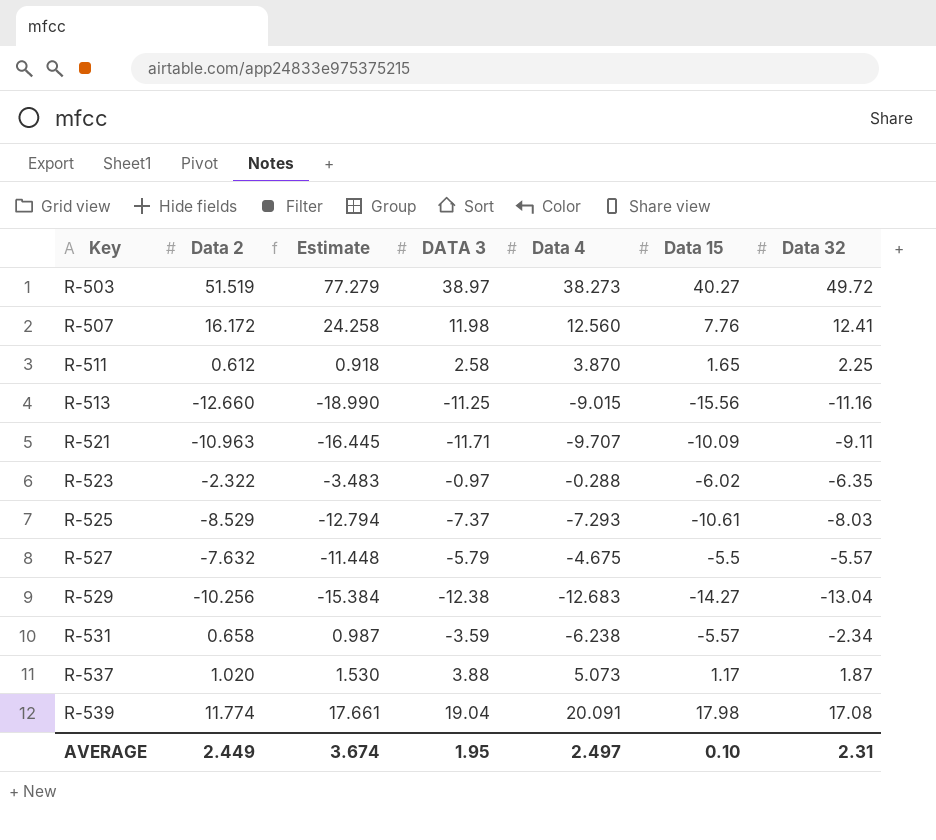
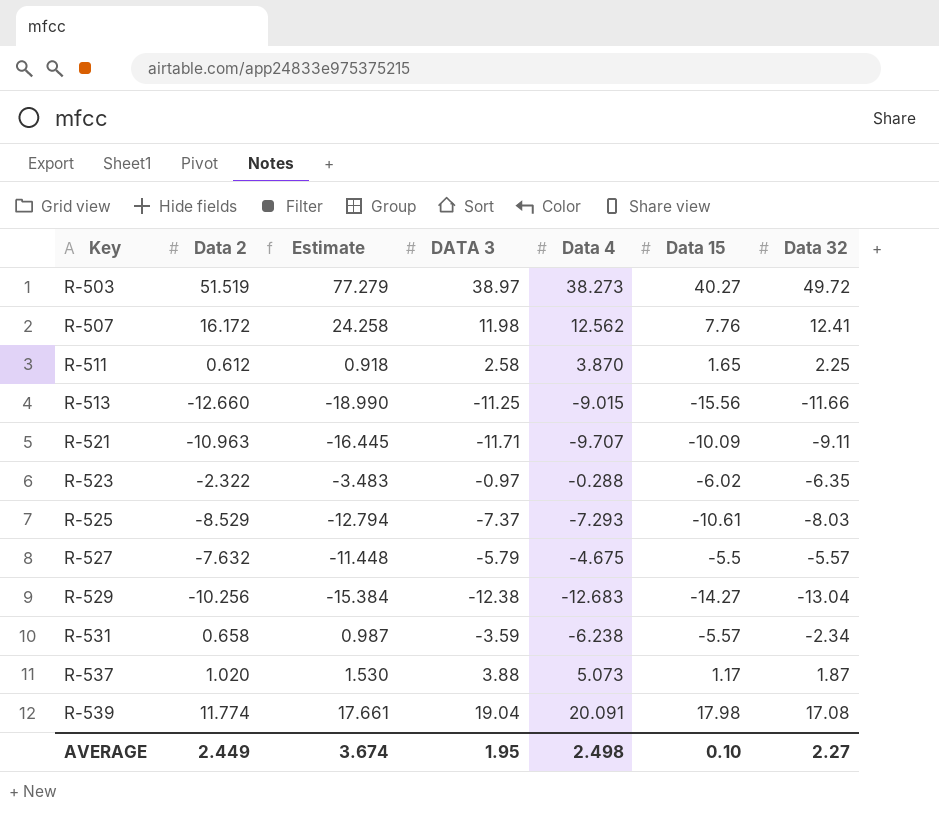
R-507 | Data 4: 12.560 -> 12.562
R-513 | Data 32: -11.16 -> -11.66
AVERAGE | Data 4: 2.497 -> 2.498
AVERAGE | Data 32: 2.31 -> 2.27

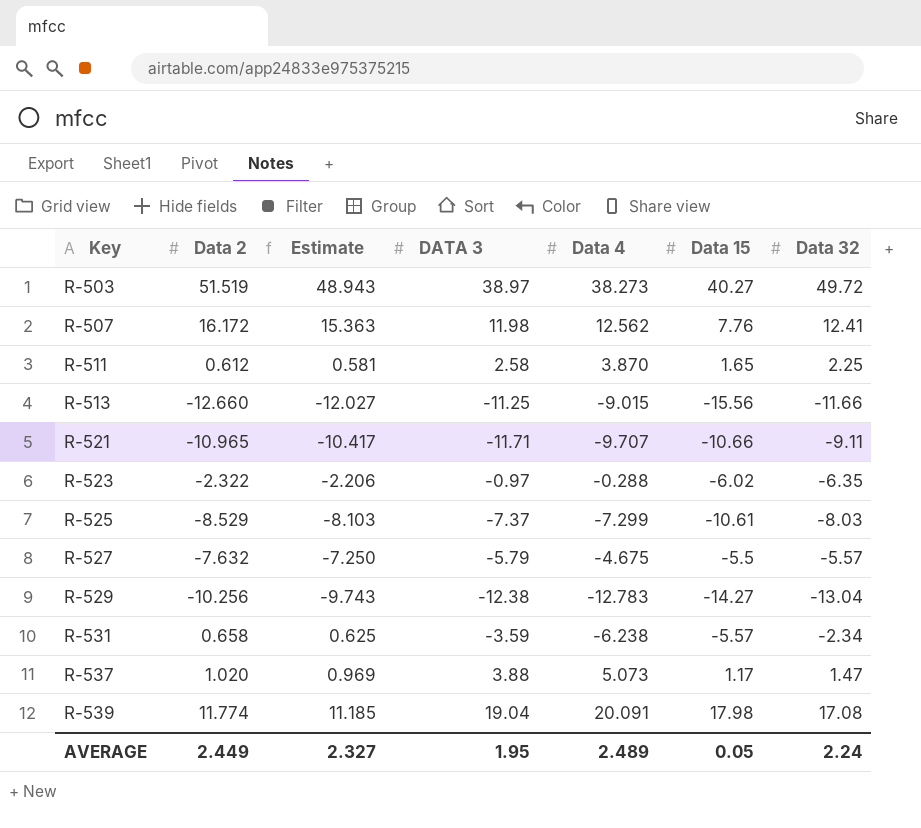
column Estimate | formula: [Data 2] * 1.5 -> [Data 2] * 0.95
R-521 | Data 2: -10.963 -> -10.965
R-521 | Data 15: -10.09 -> -10.66
R-525 | Data 4: -7.293 -> -7.299
R-529 | Data 4: -12.683 -> -12.783
R-537 | Data 32: 1.87 -> 1.47
AVERAGE | Estimate: 3.674 -> 2.327
AVERAGE | Data 4: 2.498 -> 2.489
AVERAGE | Data 15: 0.10 -> 0.05
AVERAGE | Data 32: 2.27 -> 2.24

